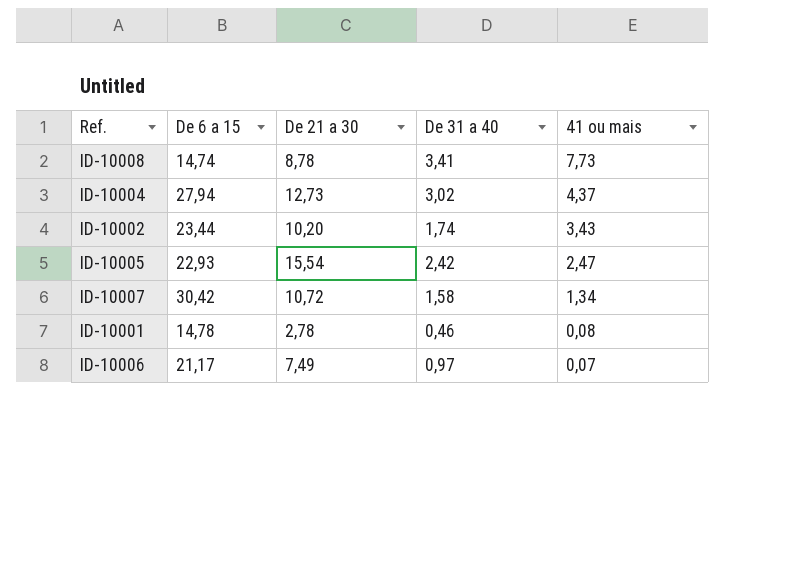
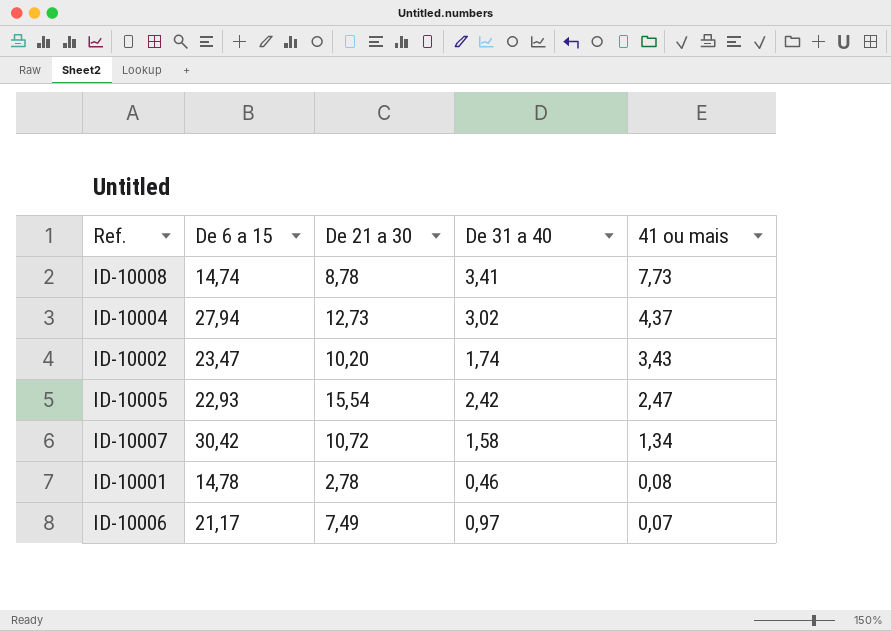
ID-10002 | De 6 a 15: 23,44 -> 23,47

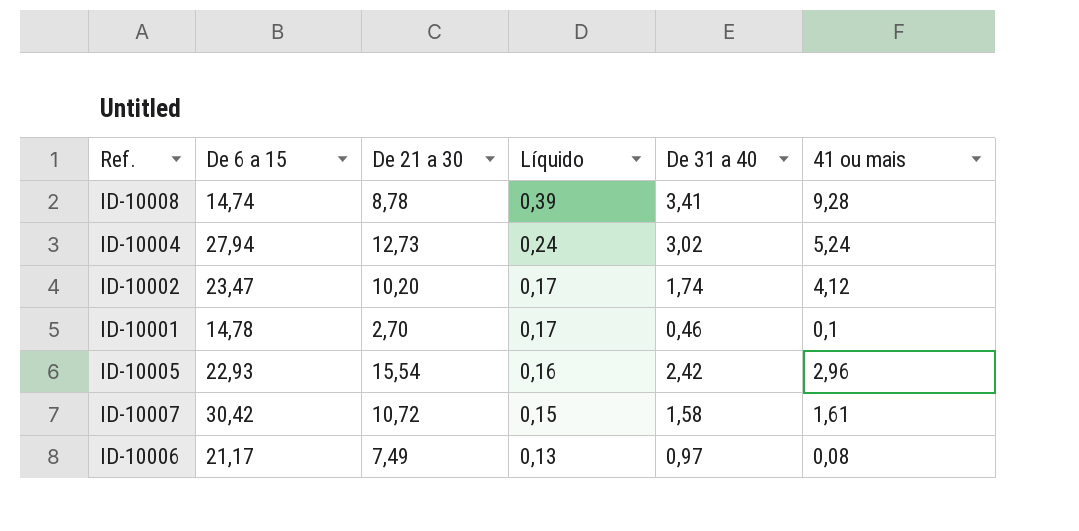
row order: 41 ou mais descending -> Líquido descending
column Líquido | formula: none -> [De 31 a 40] / [De 21 a 30]
ID-10008 | 41 ou mais: 7,73 -> 9,28
ID-10004 | 41 ou mais: 4,37 -> 5,24
ID-10002 | 41 ou mais: 3,43 -> 4,12
ID-10001 | De 21 a 30: 2,78 -> 2,70
ID-10001 | 41 ou mais: 0,08 -> 0,1
ID-10005 | 41 ou mais: 2,47 -> 2,96
ID-10007 | 41 ou mais: 1,34 -> 1,61
ID-10006 | 41 ou mais: 0,07 -> 0,08

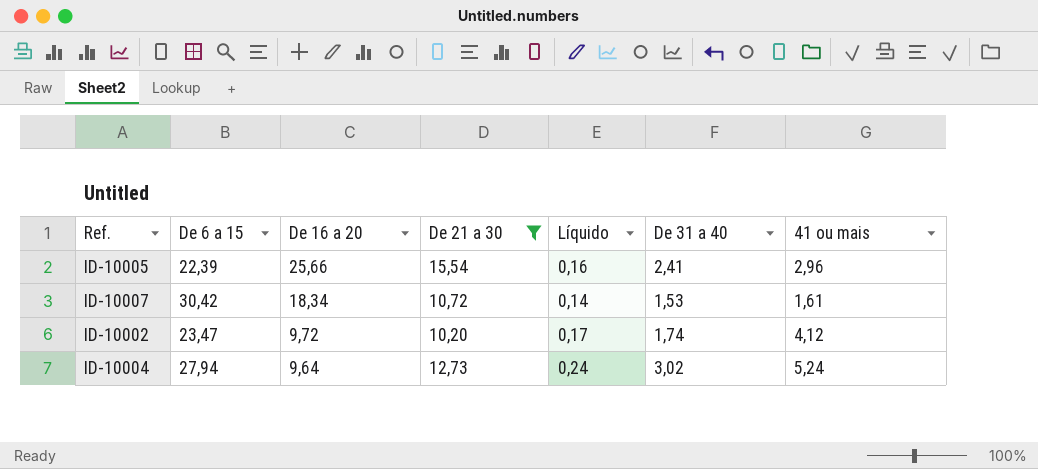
filter: none -> De 21 a 30 >= 10,20
row order: Líquido descending -> De 16 a 20 descending
column De 16 a 20 | position: none -> 3
ID-10005 | De 6 a 15: 22,93 -> 22,39
ID-10005 | De 31 a 40: 2,42 -> 2,41
ID-10007 | Líquido: 0,15 -> 0,14
ID-10007 | De 31 a 40: 1,58 -> 1,53

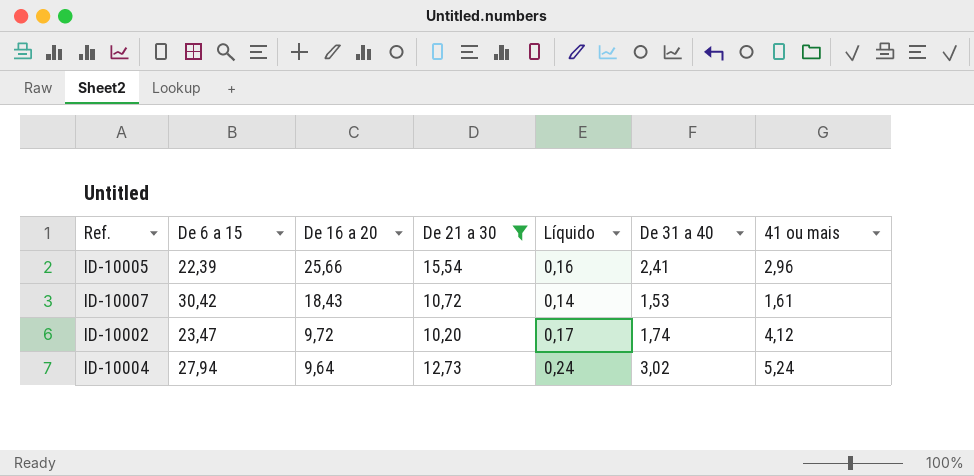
ID-10007 | De 16 a 20: 18,34 -> 18,43

